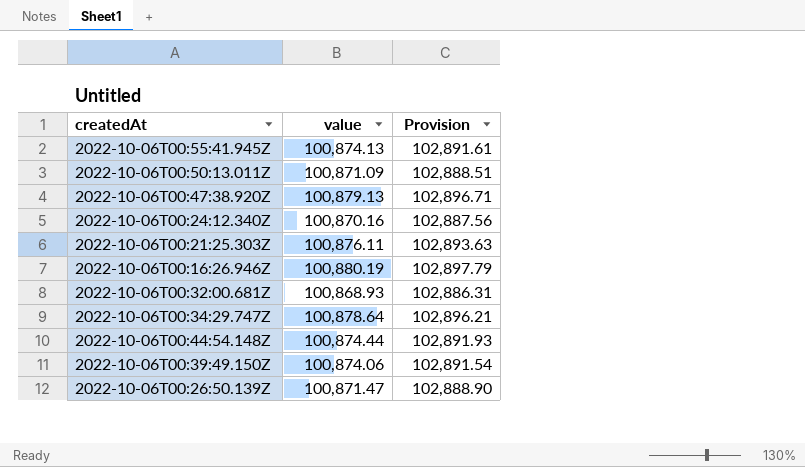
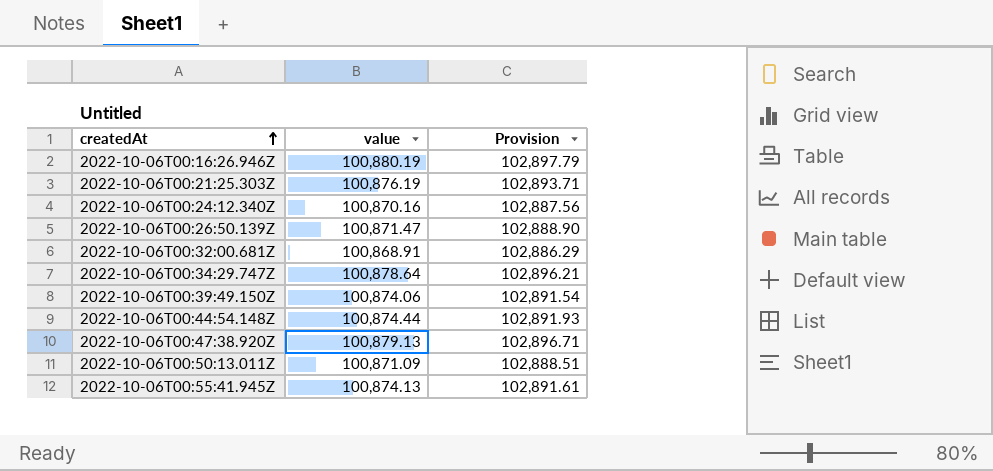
row order: none -> createdAt ascending
2022-10-06T00:21:25.303Z | value: 100,876.11 -> 100,876.19
2022-10-06T00:21:25.303Z | Provision: 102,893.63 -> 102,893.71
2022-10-06T00:32:00.681Z | value: 100,868.93 -> 100,868.91
2022-10-06T00:32:00.681Z | Provision: 102,886.31 -> 102,886.29

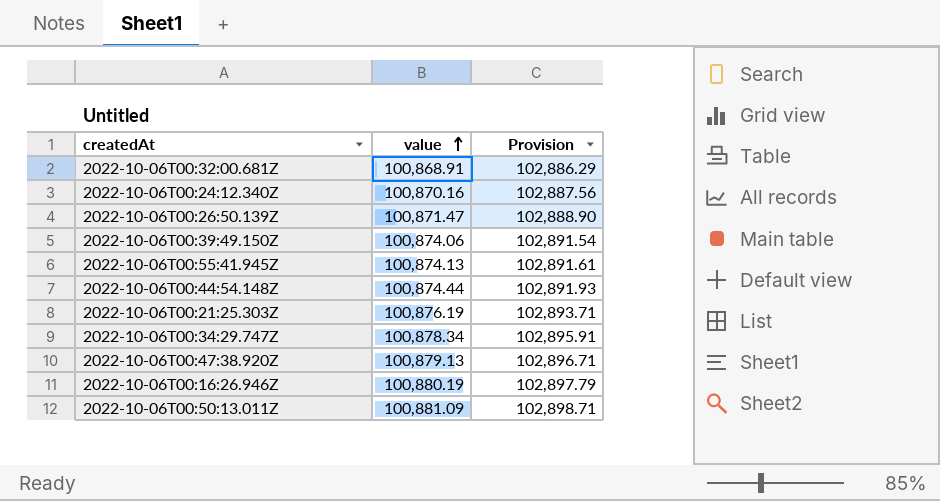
row order: createdAt ascending -> value ascending
2022-10-06T00:34:29.747Z | value: 100,878.64 -> 100,878.34
2022-10-06T00:34:29.747Z | Provision: 102,896.21 -> 102,895.91
2022-10-06T00:50:13.011Z | value: 100,871.09 -> 100,881.09
2022-10-06T00:50:13.011Z | Provision: 102,888.51 -> 102,898.71

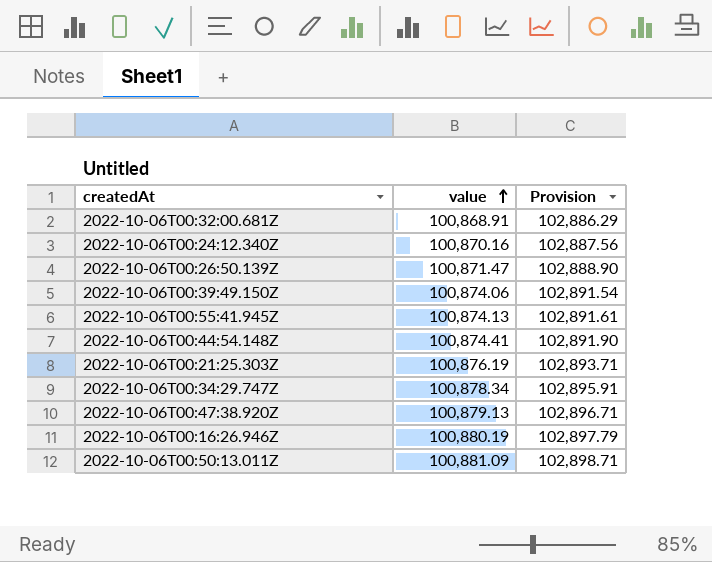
2022-10-06T00:44:54.148Z | value: 100,874.44 -> 100,874.41
2022-10-06T00:44:54.148Z | Provision: 102,891.93 -> 102,891.90

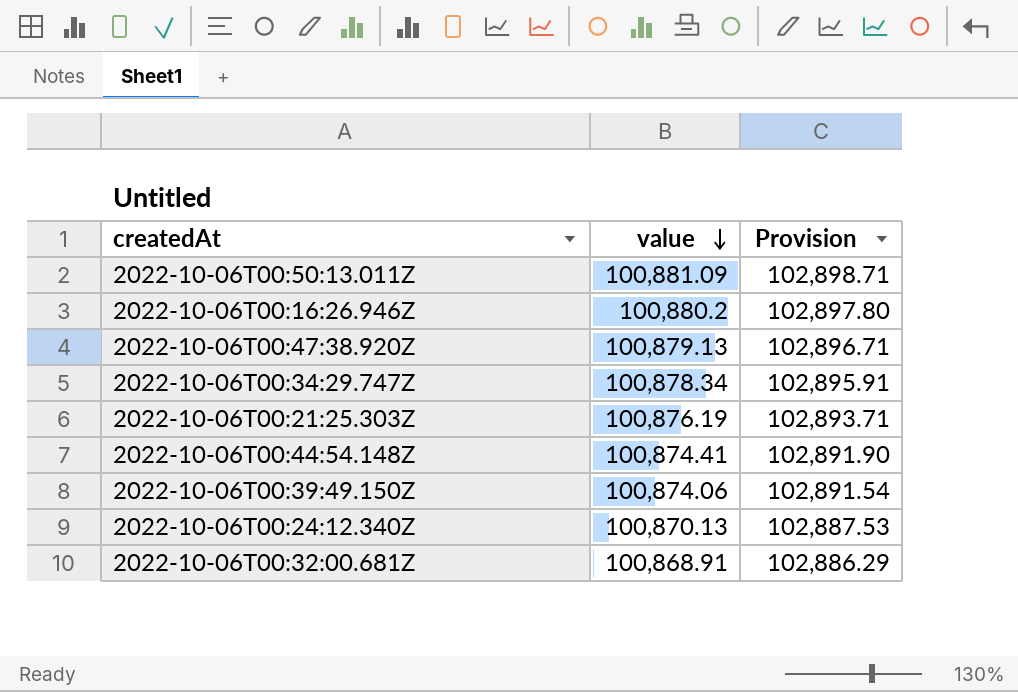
row order: value ascending -> value descending
row 2022-10-06T00:26:50.139Z: 100,871.47 | 102,888.90 -> none
row 2022-10-06T00:55:41.945Z: 100,874.13 | 102,891.61 -> none
2022-10-06T00:16:26.946Z | value: 100,880.19 -> 100,880.2
2022-10-06T00:16:26.946Z | Provision: 102,897.79 -> 102,897.80
2022-10-06T00:24:12.340Z | value: 100,870.16 -> 100,870.13
2022-10-06T00:24:12.340Z | Provision: 102,887.56 -> 102,887.53

